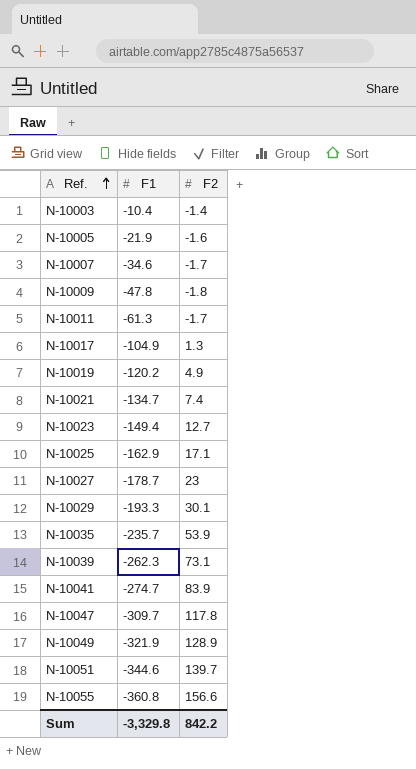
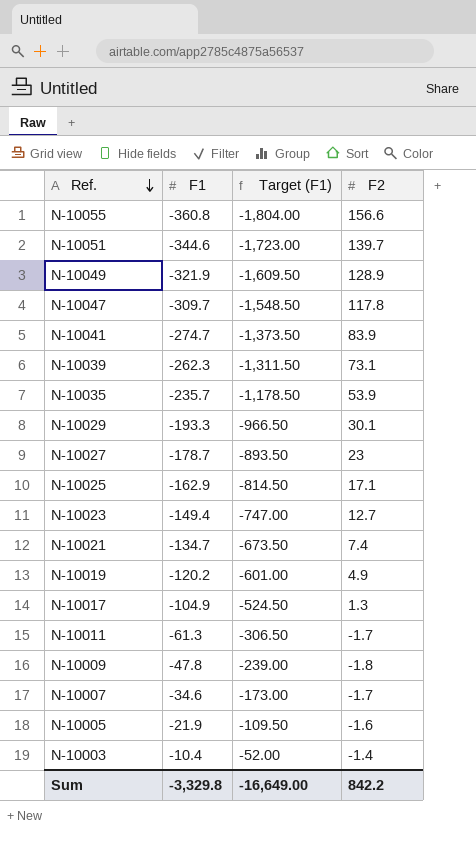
row order: Ref. ascending -> Ref. descending
column Target (F1) | formula: none -> [F1] * 5

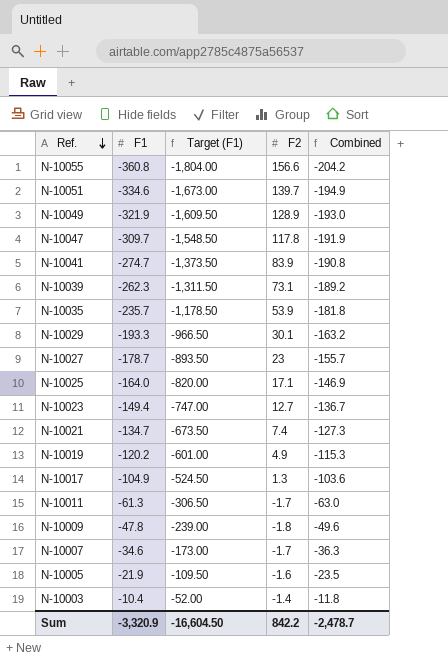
column Combined | formula: none -> [F1] + [F2]
N-10051 | F1: -344.6 -> -334.6
N-10051 | Target (F1): -1,723.00 -> -1,673.00
N-10025 | F1: -162.9 -> -164.0
N-10025 | Target (F1): -814.50 -> -820.00
Sum | F1: -3,329.8 -> -3,320.9
Sum | Target (F1): -16,649.00 -> -16,604.50

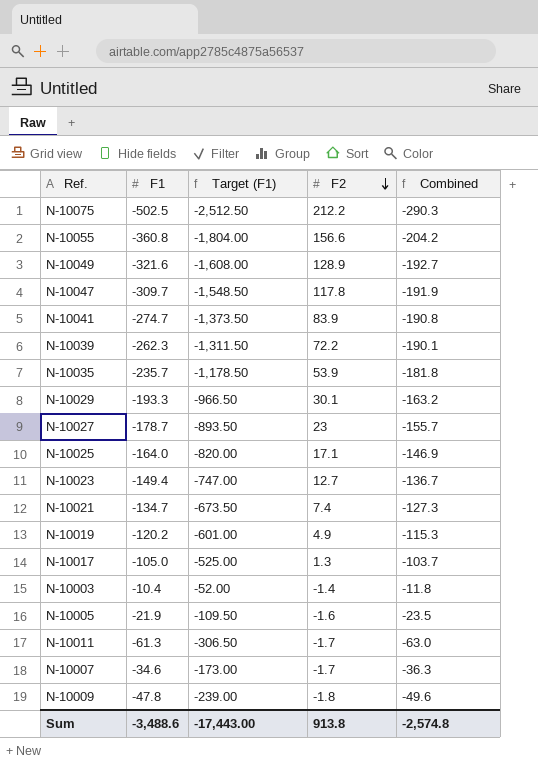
row order: Ref. descending -> F2 descending
row N-10051: -334.6 | -1,673.00 | 139.7 | -194.9 -> none
row N-10075: none -> -502.5 | -2,512.50 | 212.2 | -290.3
N-10049 | F1: -321.9 -> -321.6
N-10049 | Target (F1): -1,609.50 -> -1,608.00
N-10049 | Combined: -193.0 -> -192.7
N-10039 | F2: 73.1 -> 72.2
N-10039 | Combined: -189.2 -> -190.1
N-10017 | F1: -104.9 -> -105.0
N-10017 | Target (F1): -524.50 -> -525.00
N-10017 | Combined: -103.6 -> -103.7
Sum | F1: -3,320.9 -> -3,488.6
Sum | Target (F1): -16,604.50 -> -17,443.00
Sum | F2: 842.2 -> 913.8
Sum | Combined: -2,478.7 -> -2,574.8

